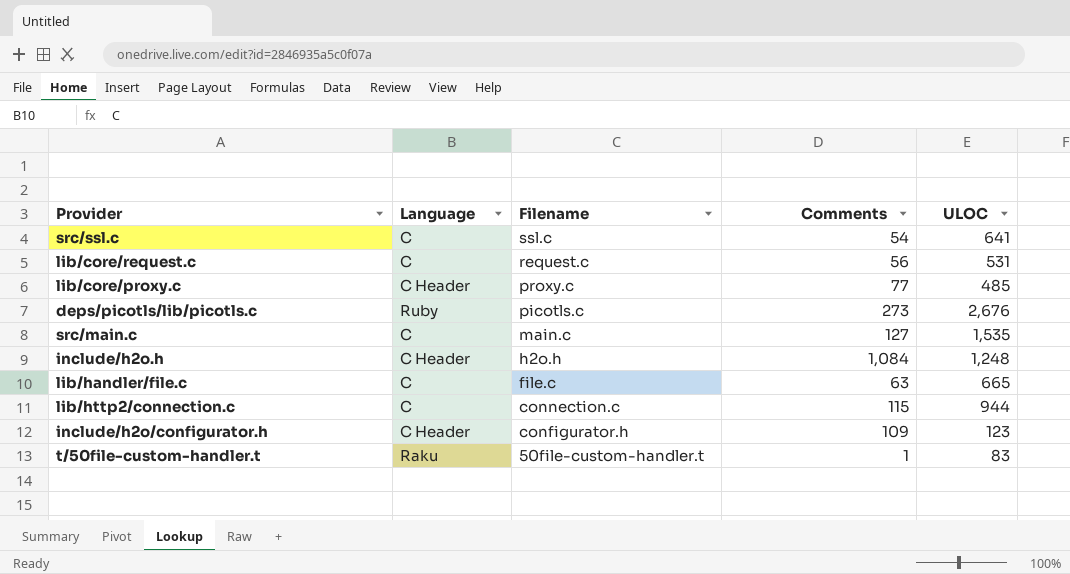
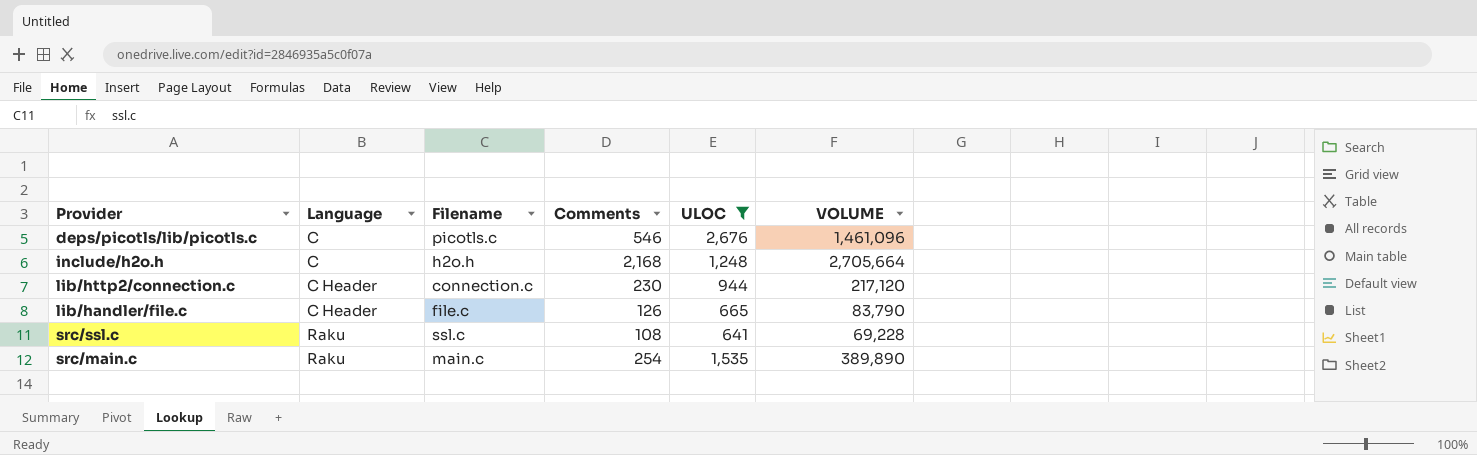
filter: none -> ULOC >= 641
row order: Filename descending -> Language ascending
column VOLUME | formula: none -> [Comments] * [ULOC]
deps/picotls/lib/picotls.c | Language: Ruby -> C
deps/picotls/lib/picotls.c | Comments: 273 -> 546
include/h2o.h | Language: C Header -> C
include/h2o.h | Comments: 1,084 -> 2,168
lib/http2/connection.c | Language: C -> C Header
lib/http2/connection.c | Comments: 115 -> 230
lib/handler/file.c | Language: C -> C Header
lib/handler/file.c | Comments: 63 -> 126
src/ssl.c | Language: C -> Raku
src/ssl.c | Comments: 54 -> 108
src/main.c | Language: C -> Raku
src/main.c | Comments: 127 -> 254

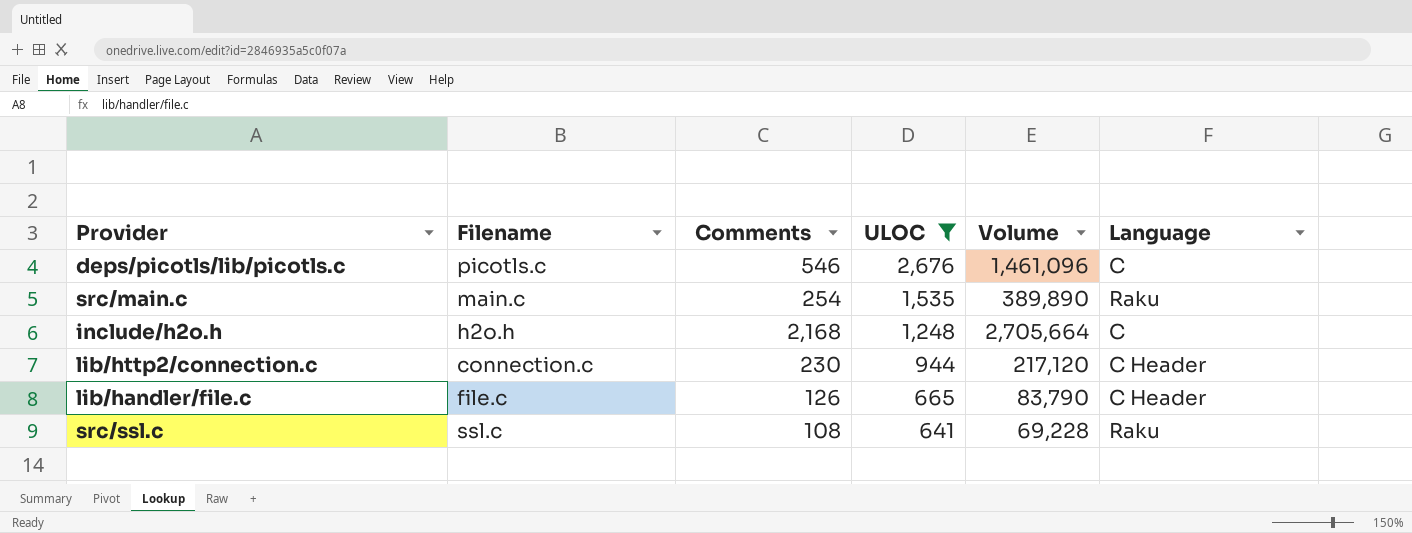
row order: Language ascending -> ULOC descending
column name: VOLUME -> Volume
column Language | position: 2 -> 6

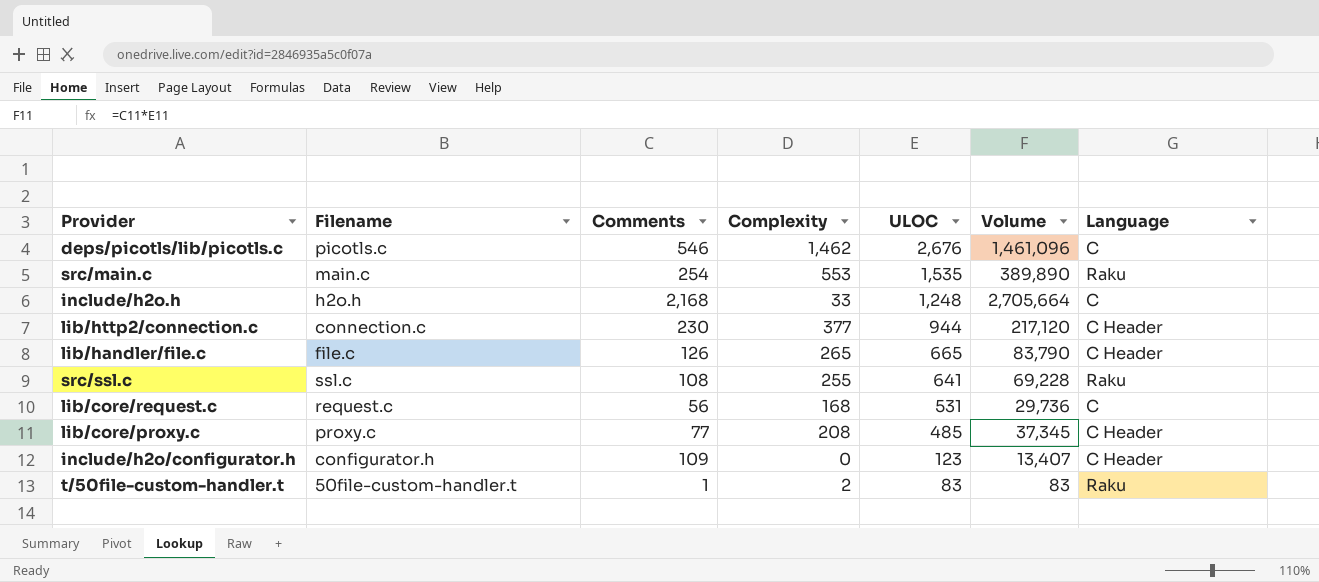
filter: ULOC >= 641 -> none
column Complexity | position: none -> 4

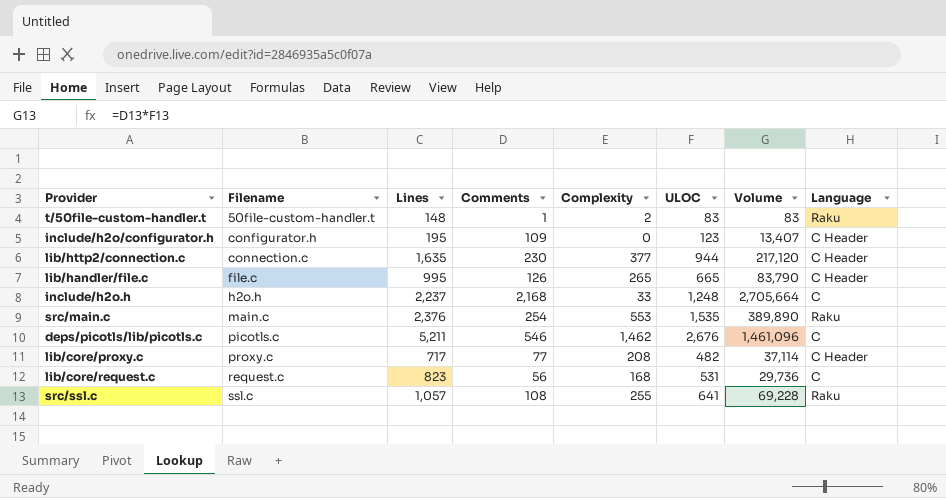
row order: ULOC descending -> Filename ascending
column Lines | position: none -> 3
lib/core/proxy.c | ULOC: 485 -> 482
lib/core/proxy.c | Volume: 37,345 -> 37,114

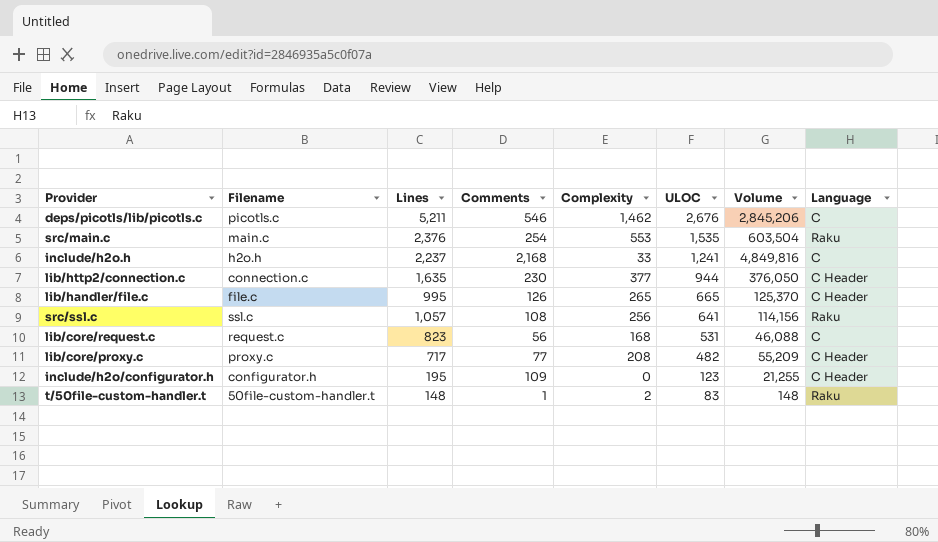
row order: Filename ascending -> ULOC descending
column Volume | formula: [Comments] * [ULOC] -> [Lines] * [Comments]
include/h2o.h | ULOC: 1,248 -> 1,241
src/ssl.c | Complexity: 255 -> 256

